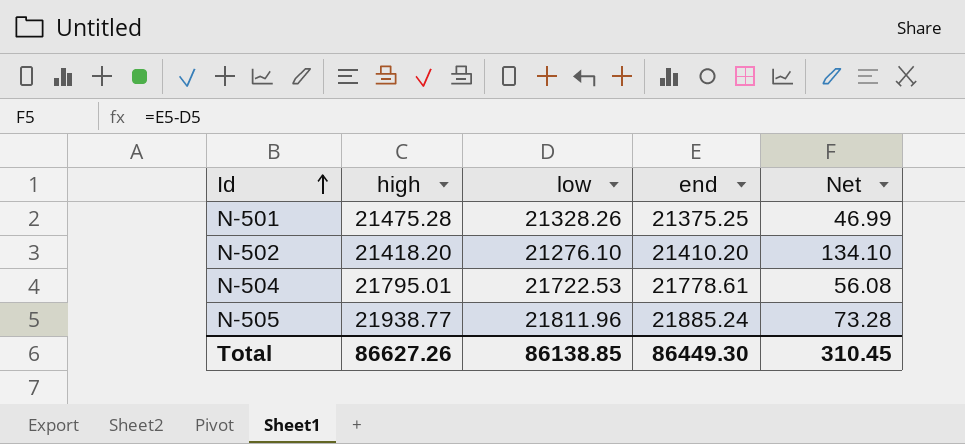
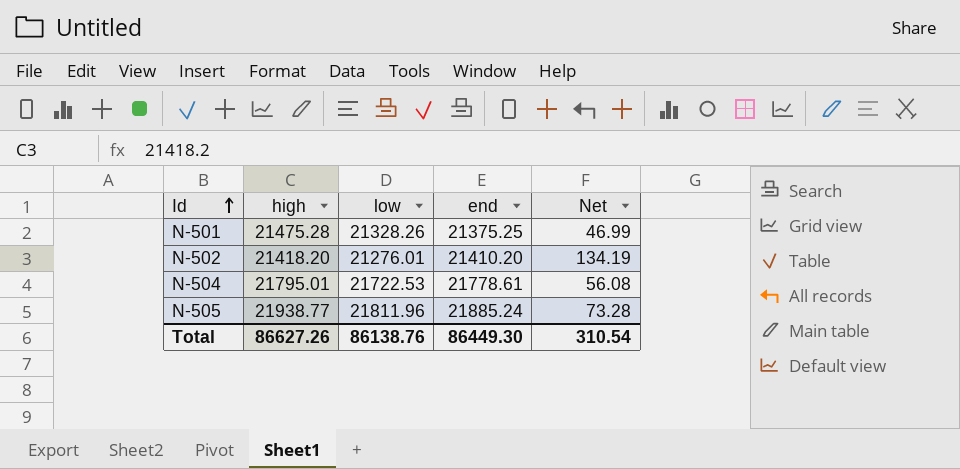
N-502 | low: 21276.10 -> 21276.01
N-502 | Net: 134.10 -> 134.19
Total | low: 86138.85 -> 86138.76
Total | Net: 310.45 -> 310.54

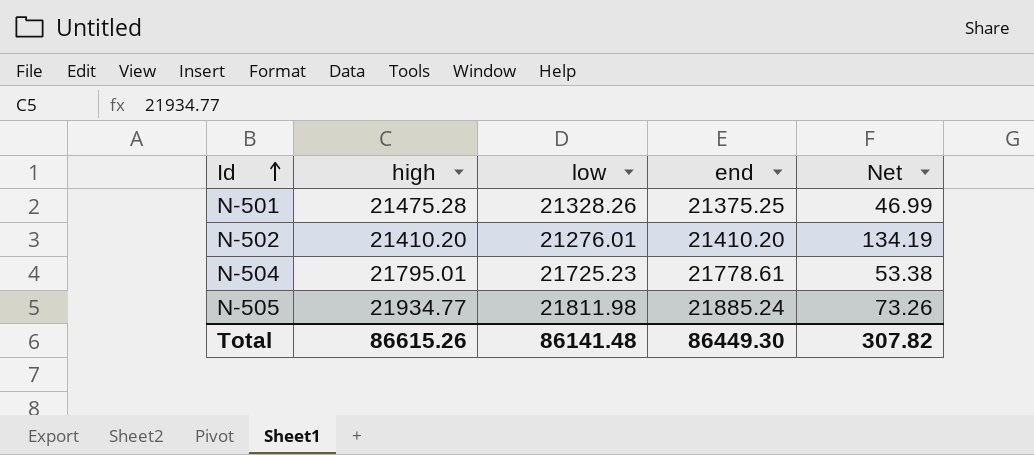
N-502 | high: 21418.20 -> 21410.20
N-504 | low: 21722.53 -> 21725.23
N-504 | Net: 56.08 -> 53.38
N-505 | high: 21938.77 -> 21934.77
N-505 | low: 21811.96 -> 21811.98
N-505 | Net: 73.28 -> 73.26
Total | high: 86627.26 -> 86615.26
Total | low: 86138.76 -> 86141.48
Total | Net: 310.54 -> 307.82

